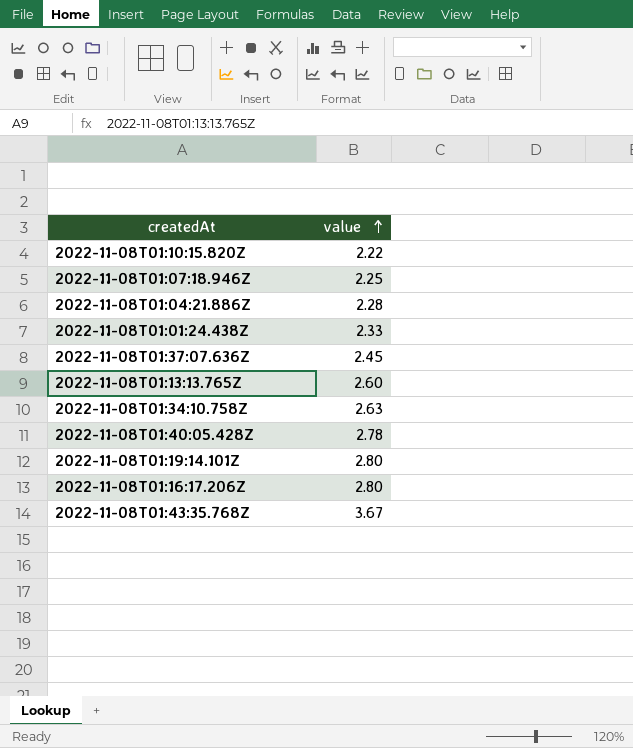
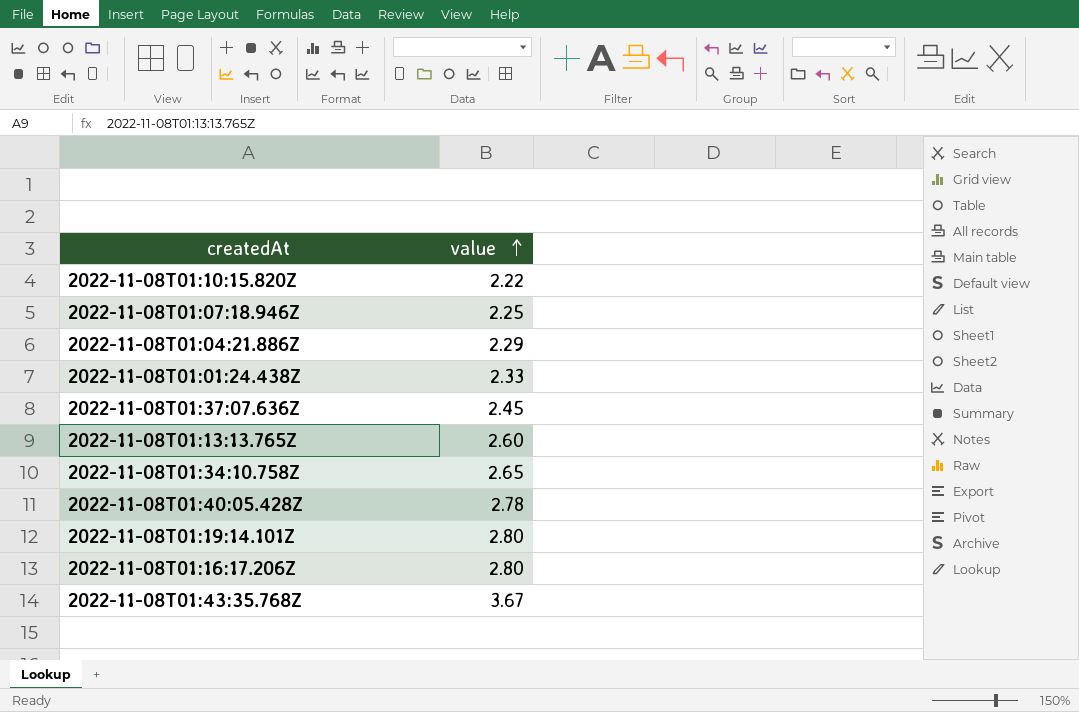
2022-11-08T01:04:21.886Z | value: 2.28 -> 2.29
2022-11-08T01:34:10.758Z | value: 2.63 -> 2.65

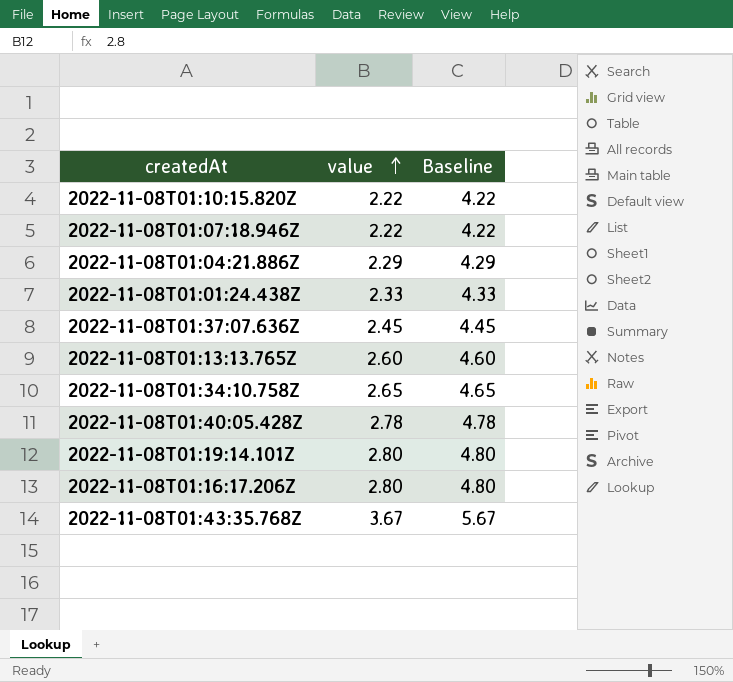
column Baseline | formula: none -> [value] + 2
2022-11-08T01:07:18.946Z | value: 2.25 -> 2.22

